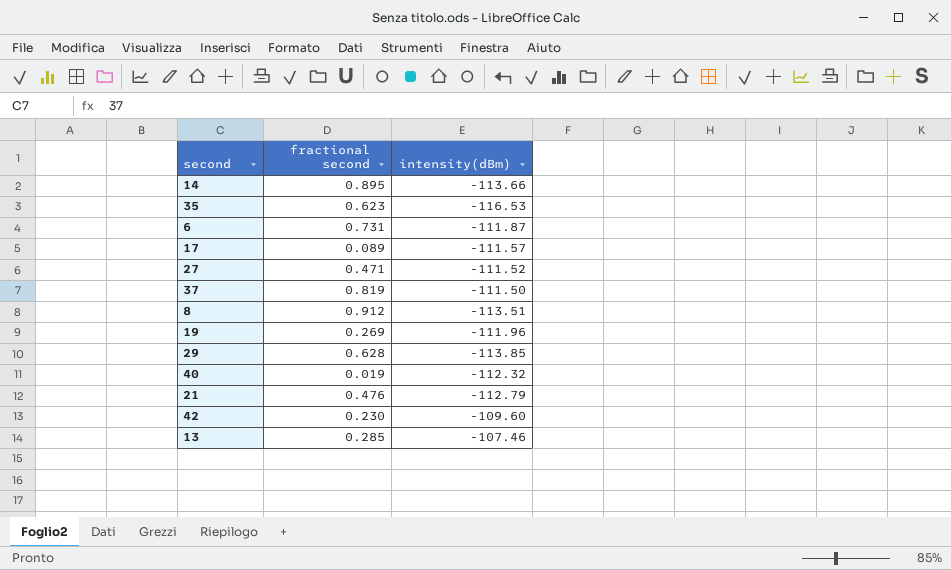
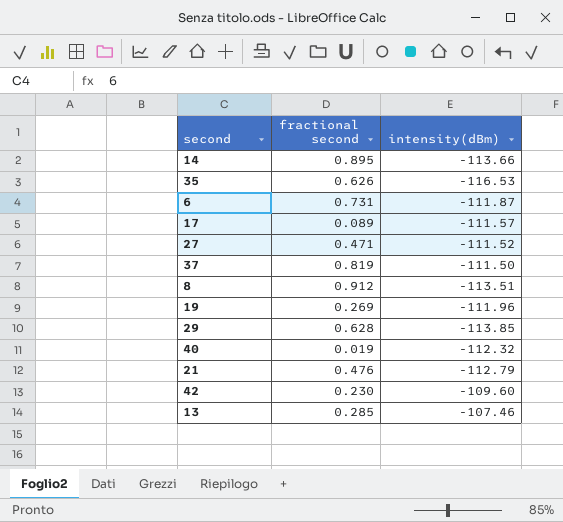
35 | fractional second: 0.623 -> 0.626

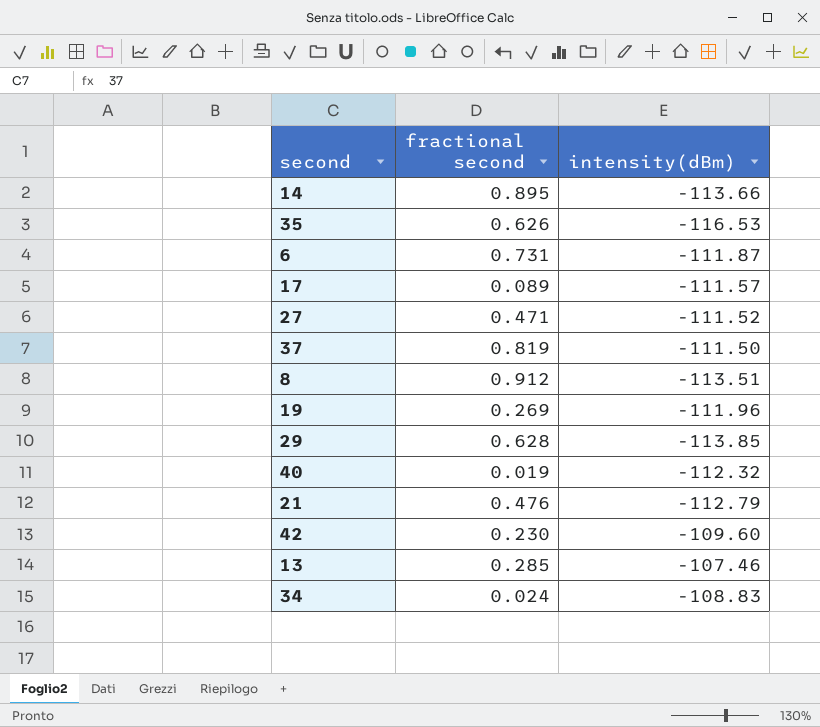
row 34: none -> 0.024 | -108.83

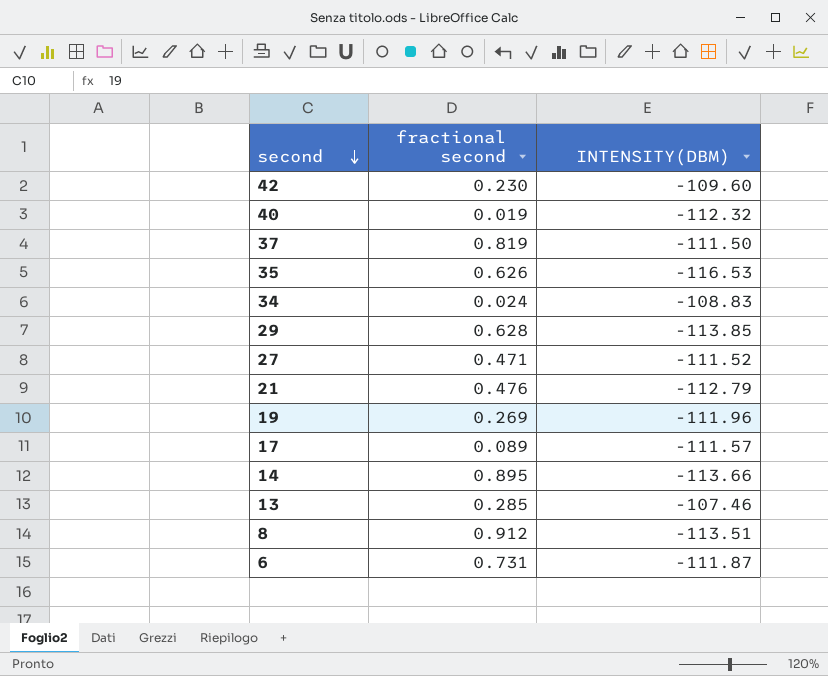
row order: none -> second descending
column name: intensity(dBm) -> INTENSITY(DBM)

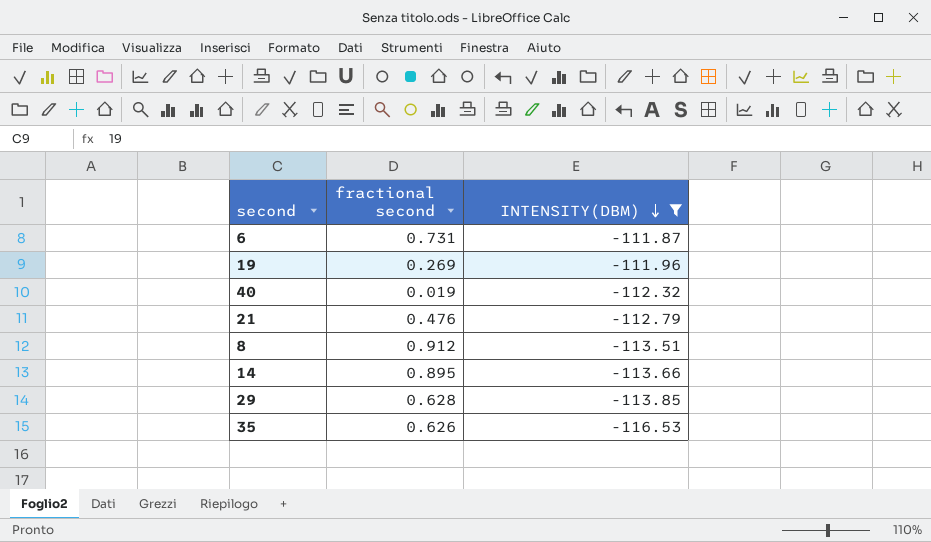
filter: none -> INTENSITY(DBM) <= -111.87
row order: second descending -> INTENSITY(DBM) descending

